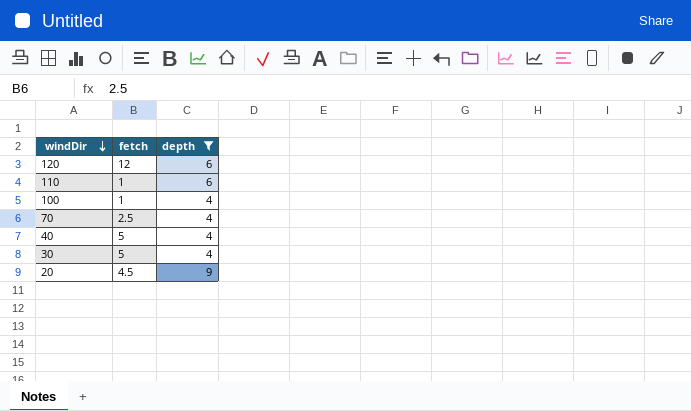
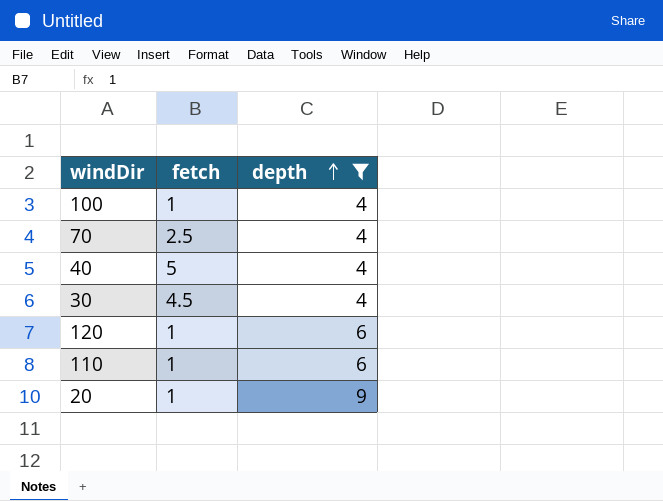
row order: windDir descending -> depth ascending
30 | fetch: 5 -> 4.5
120 | fetch: 12 -> 1
20 | fetch: 4.5 -> 1

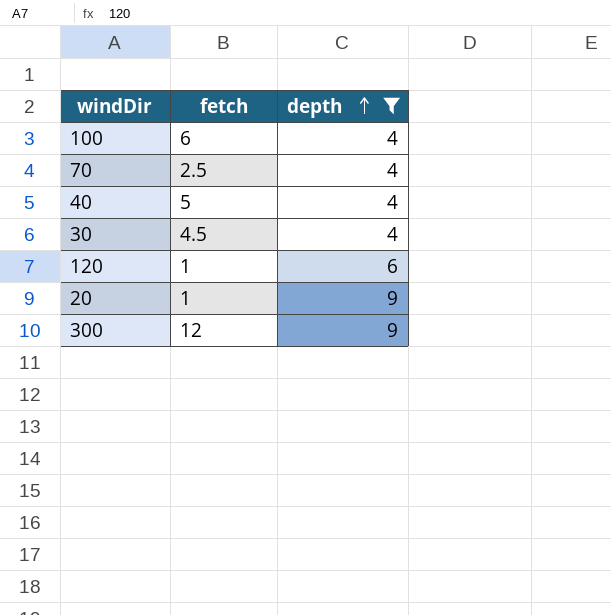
row 110: 1 | 6 -> none
100 | fetch: 1 -> 6
row 300: none -> 12 | 9

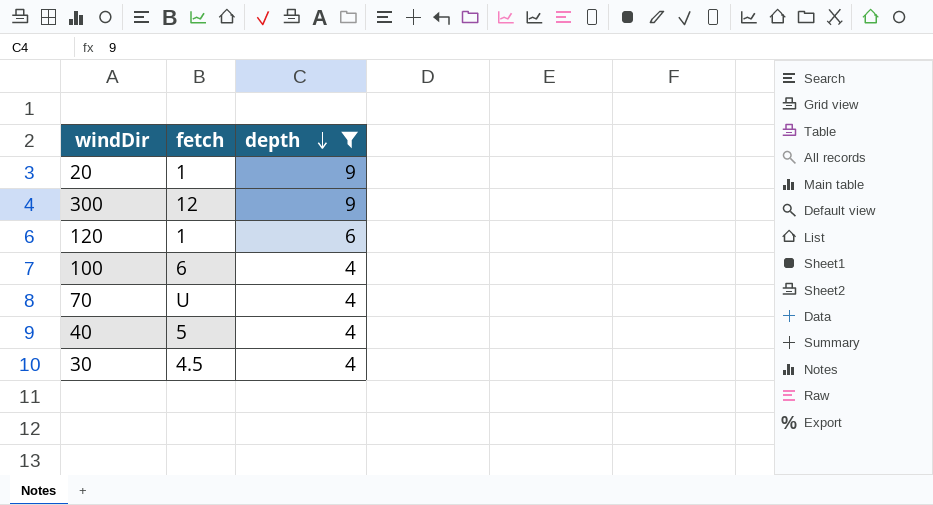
row order: depth ascending -> depth descending
70 | fetch: 2.5 -> U

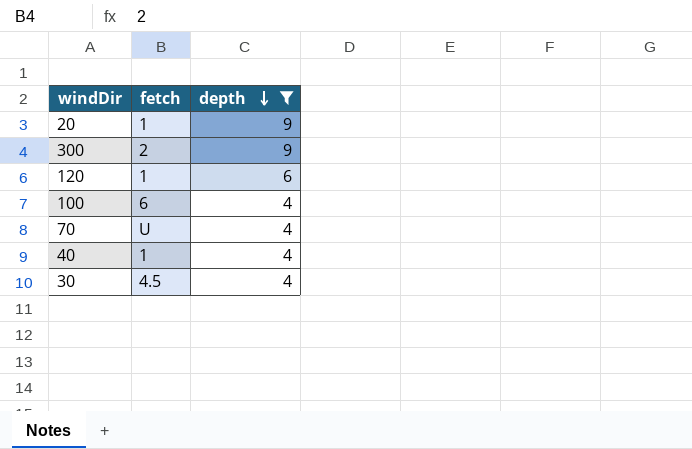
300 | fetch: 12 -> 2
40 | fetch: 5 -> 1

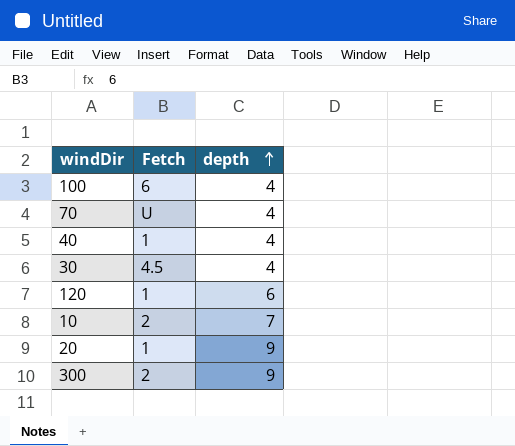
filter: depth != 7 -> none
row order: depth descending -> depth ascending
column name: fetch -> Fetch

